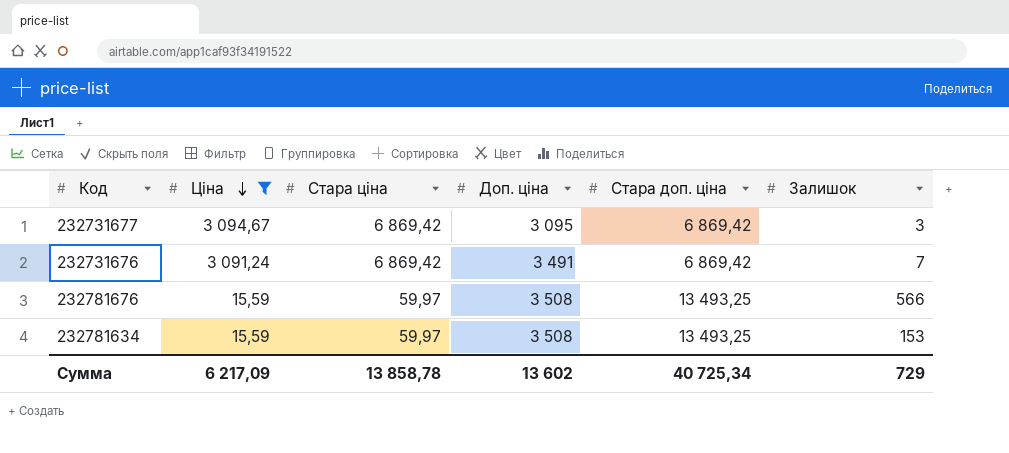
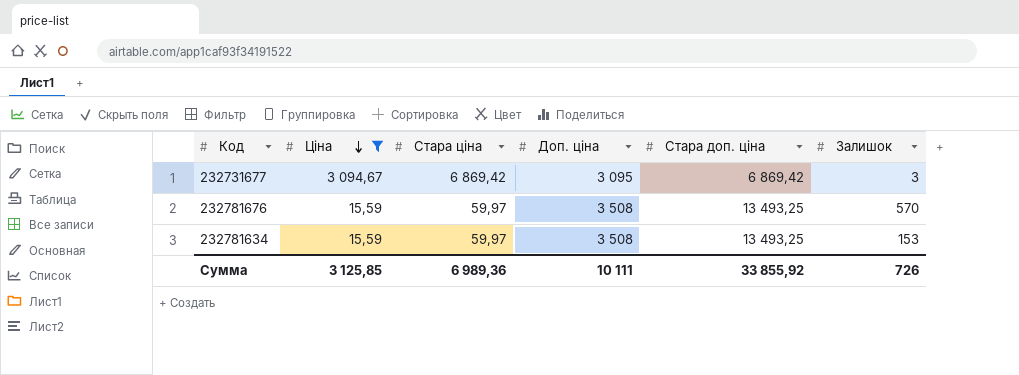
row 232731676: 3 091,24 | 6 869,42 | 3 491 | 6 869,42 | 7 -> none
232781676 | Залишок: 566 -> 570
Сумма | Ціна: 6 217,09 -> 3 125,85
Сумма | Стара ціна: 13 858,78 -> 6 989,36
Сумма | Доп. ціна: 13 602 -> 10 111
Сумма | Стара доп. ціна: 40 725,34 -> 33 855,92
Сумма | Залишок: 729 -> 726

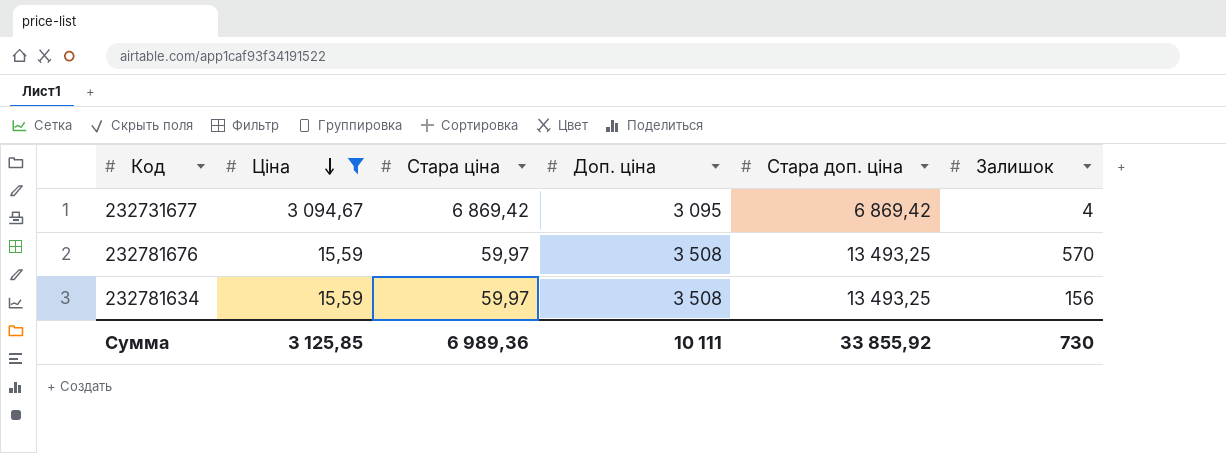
232731677 | Залишок: 3 -> 4
232781634 | Залишок: 153 -> 156
Сумма | Залишок: 726 -> 730

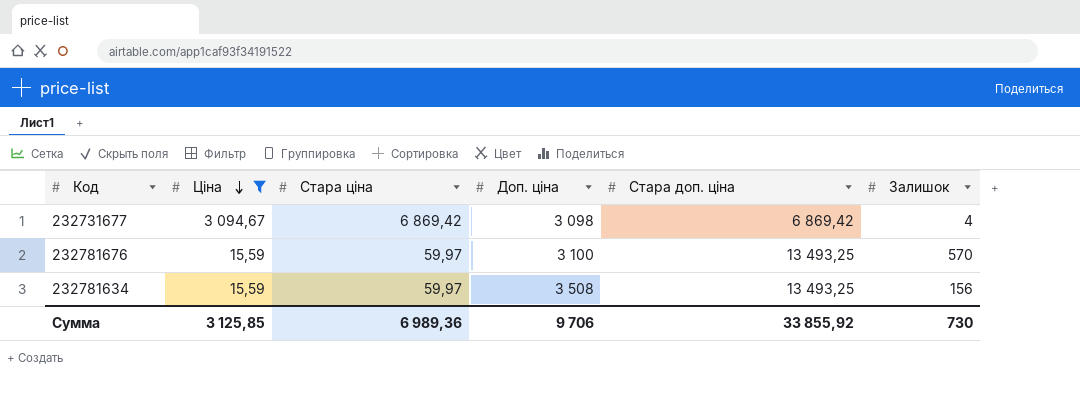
232731677 | Доп. ціна: 3 095 -> 3 098
232781676 | Доп. ціна: 3 508 -> 3 100
Сумма | Доп. ціна: 10 111 -> 9 706

